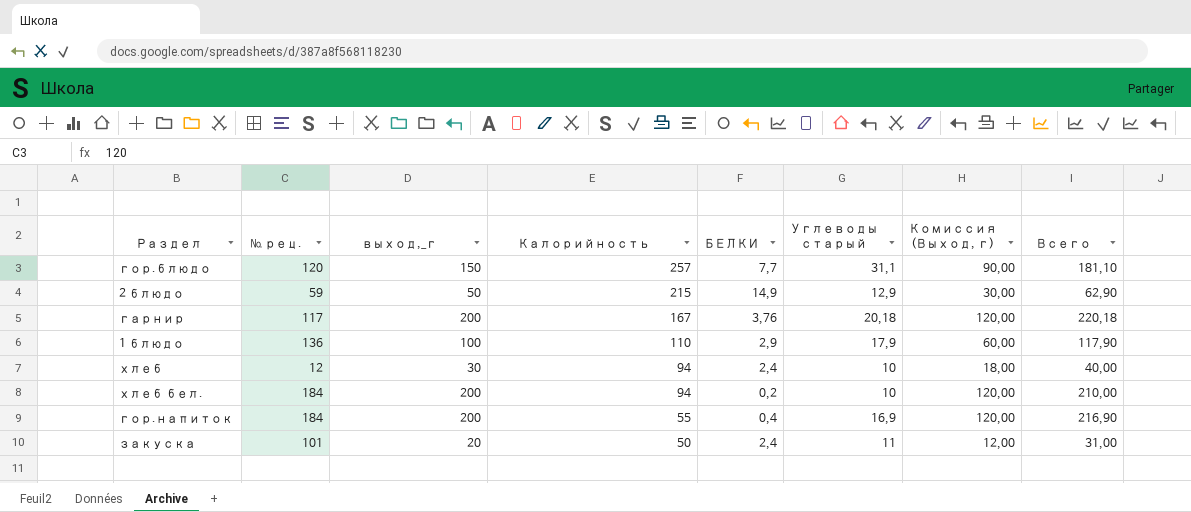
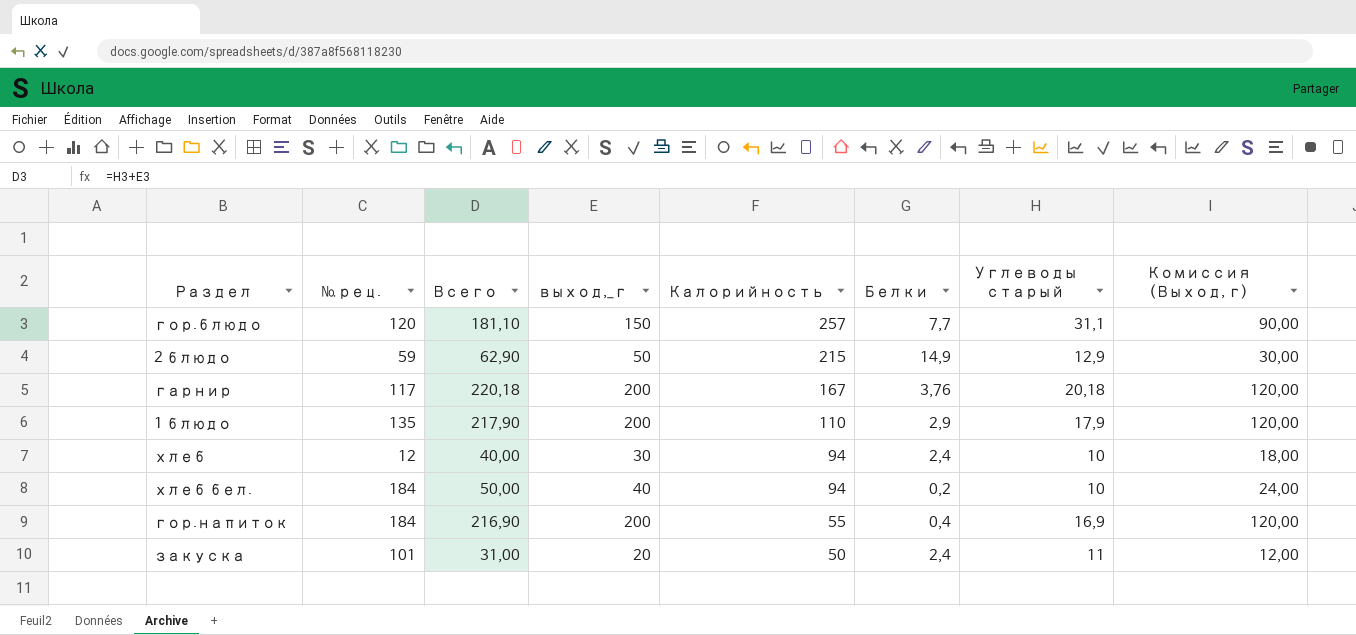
column Всего | position: 8 -> 3
column name: БЕЛКИ -> Белки
1 блюдо | № рец.: 136 -> 135
1 блюдо | Всего: 117,90 -> 217,90
1 блюдо | выход,_г: 100 -> 200
1 блюдо | Комиссия (Выход, г): 60,00 -> 120,00
хлеб бел. | Всего: 210,00 -> 50,00
хлеб бел. | выход,_г: 200 -> 40
хлеб бел. | Комиссия (Выход, г): 120,00 -> 24,00

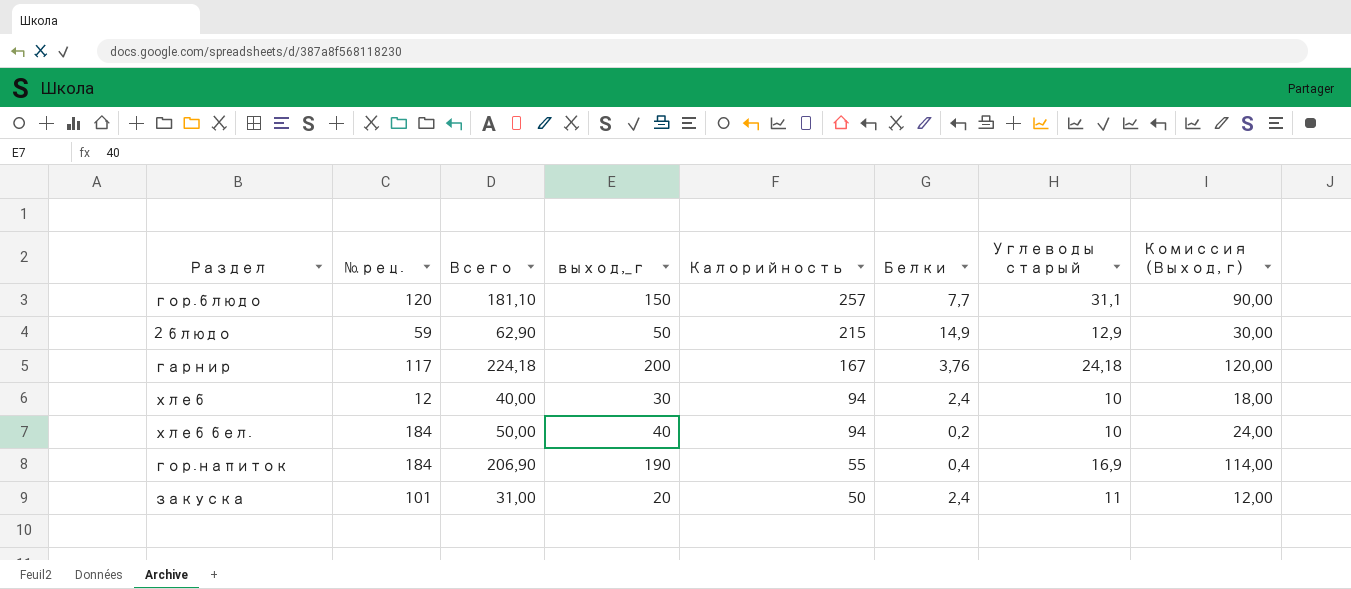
row 1 блюдо: 135 | 217,90 | 200 | 110 | 2,9 | 17,9 | 120,00 -> none
гарнир | Всего: 220,18 -> 224,18
гарнир | Углеводы старый: 20,18 -> 24,18
гор.напиток | Всего: 216,90 -> 206,90
гор.напиток | выход,_г: 200 -> 190
гор.напиток | Комиссия (Выход, г): 120,00 -> 114,00

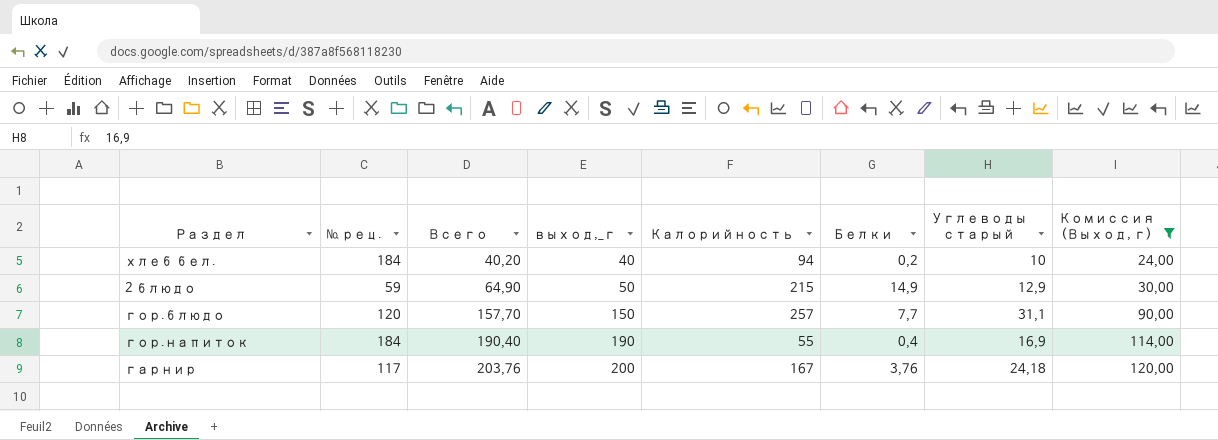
filter: none -> Комиссия (Выход, г) >= 24,00
row order: Калорийность descending -> Всего ascending
column Всего | formula: [выход,_г] + [Углеводы старый] -> [выход,_г] + [Белки]

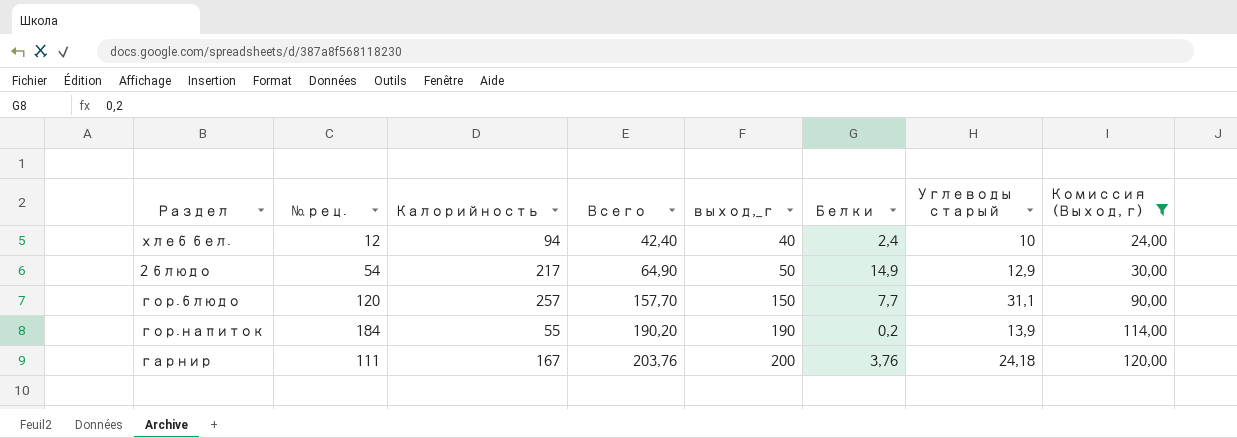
column Калорийность | position: 5 -> 3
хлеб бел. | № рец.: 184 -> 12
хлеб бел. | Всего: 40,20 -> 42,40
хлеб бел. | Белки: 0,2 -> 2,4
2 блюдо | № рец.: 59 -> 54
2 блюдо | Калорийность: 215 -> 217
гор.напиток | Всего: 190,40 -> 190,20
гор.напиток | Белки: 0,4 -> 0,2
гор.напиток | Углеводы старый: 16,9 -> 13,9
гарнир | № рец.: 117 -> 111

